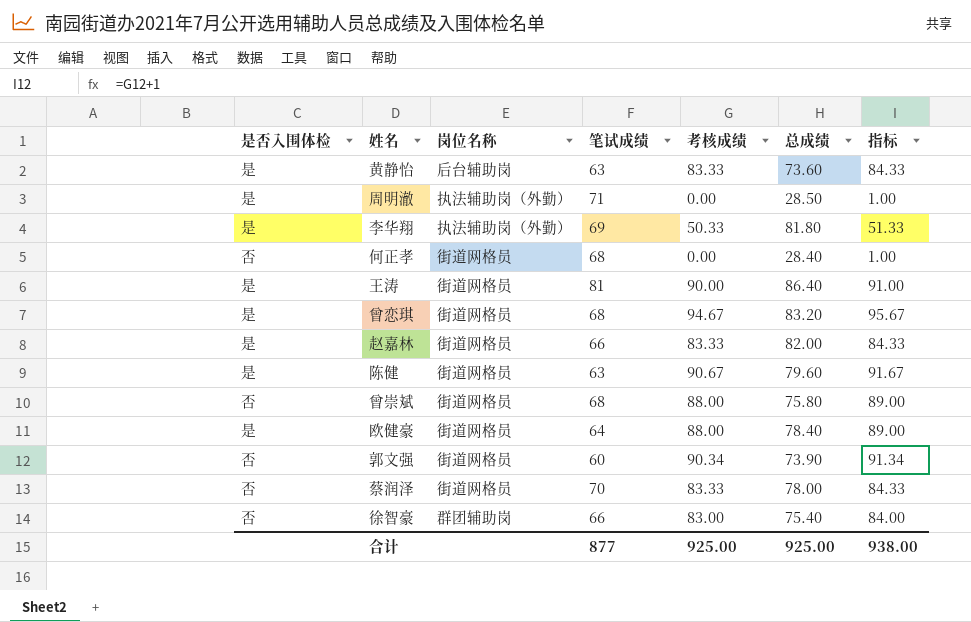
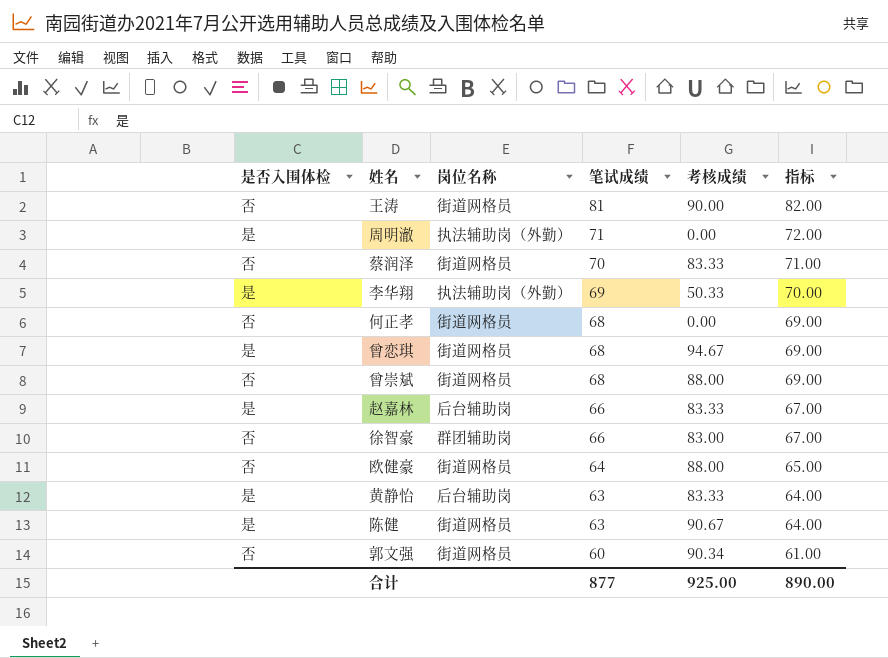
row order: none -> 笔试成绩 descending
column 总成绩 | position: 6 -> none
column 指标 | formula: [考核成绩] + 1 -> [笔试成绩] + 1
王涛 | 是否入围体检: 是 -> 否
赵嘉林 | 岗位名称: 街道网格员 -> 后台辅助岗
欧健豪 | 是否入围体检: 是 -> 否
合计 | 指标: 938.00 -> 890.00

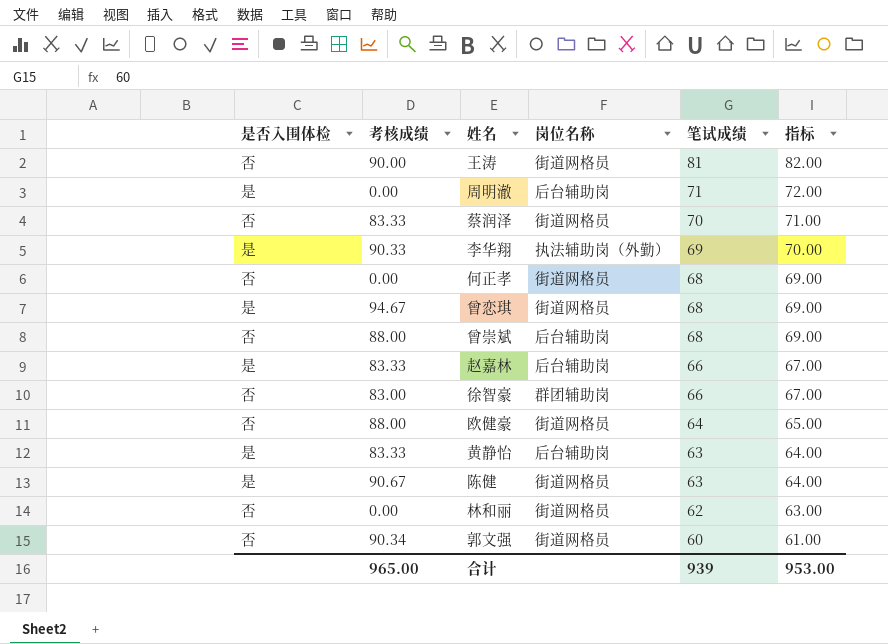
column 考核成绩 | position: 5 -> 2
周明澈 | 岗位名称: 执法辅助岗（外勤） -> 后台辅助岗
李华翔 | 考核成绩: 50.33 -> 90.33
曾崇斌 | 岗位名称: 街道网格员 -> 后台辅助岗
row 林和丽: none -> 否 | 0.00 | 街道网格员 | 62 | 63.00
合计 | 考核成绩: 925.00 -> 965.00
合计 | 笔试成绩: 877 -> 939
合计 | 指标: 890.00 -> 953.00

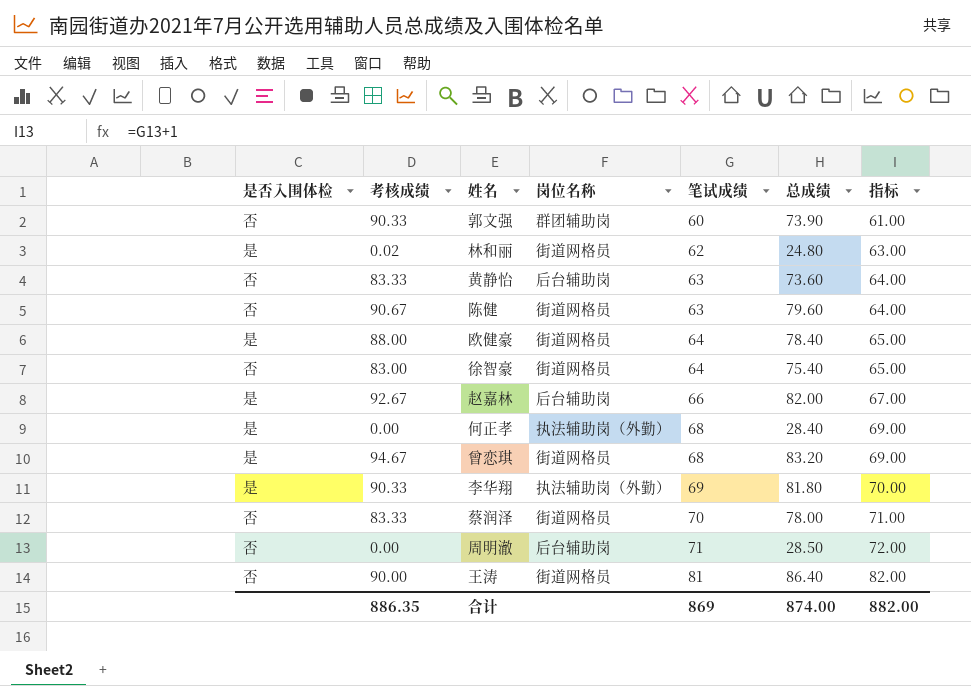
row order: 笔试成绩 descending -> 笔试成绩 ascending
column 总成绩 | position: none -> 6
row 曾崇斌: 否 | 88.00 | 后台辅助岗 | 68 | 69.00 -> none
郭文强 | 考核成绩: 90.34 -> 90.33
郭文强 | 岗位名称: 街道网格员 -> 群团辅助岗
林和丽 | 是否入围体检: 否 -> 是
林和丽 | 考核成绩: 0.00 -> 0.02
黄静怡 | 是否入围体检: 是 -> 否
陈健 | 是否入围体检: 是 -> 否
欧健豪 | 是否入围体检: 否 -> 是
徐智豪 | 岗位名称: 群团辅助岗 -> 街道网格员
徐智豪 | 笔试成绩: 66 -> 64
徐智豪 | 指标: 67.00 -> 65.00
赵嘉林 | 考核成绩: 83.33 -> 92.67
何正孝 | 是否入围体检: 否 -> 是
何正孝 | 岗位名称: 街道网格员 -> 执法辅助岗（外勤）
周明澈 | 是否入围体检: 是 -> 否
合计 | 考核成绩: 965.00 -> 886.35
合计 | 笔试成绩: 939 -> 869
合计 | 指标: 953.00 -> 882.00

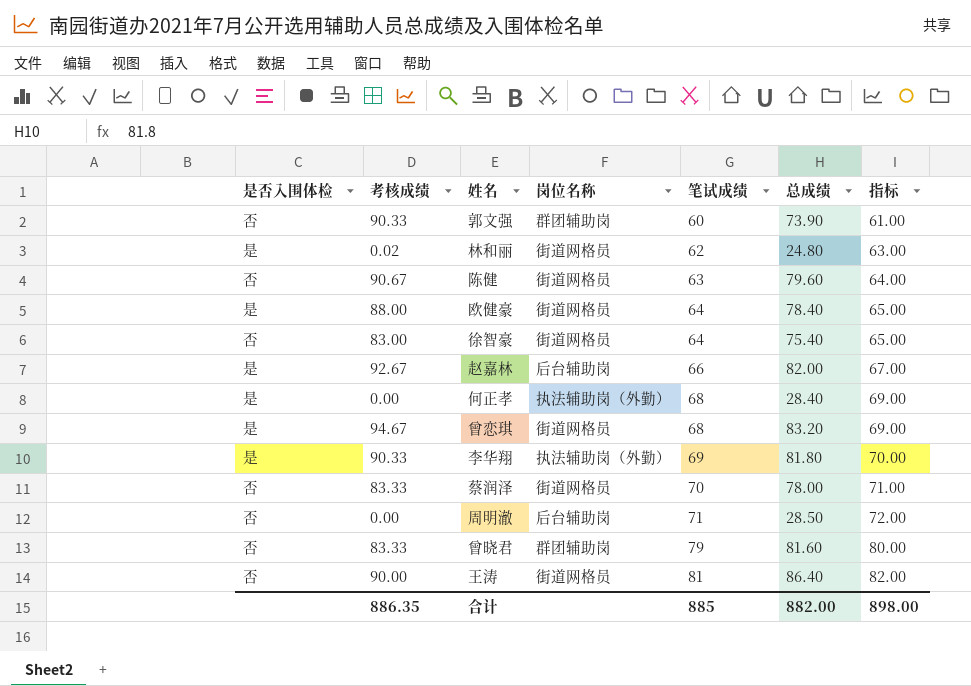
row 黄静怡: 否 | 83.33 | 后台辅助岗 | 63 | 73.60 | 64.00 -> none
row 曾晓君: none -> 否 | 83.33 | 群团辅助岗 | 79 | 81.60 | 80.00
合计 | 笔试成绩: 869 -> 885
合计 | 总成绩: 874.00 -> 882.00
合计 | 指标: 882.00 -> 898.00

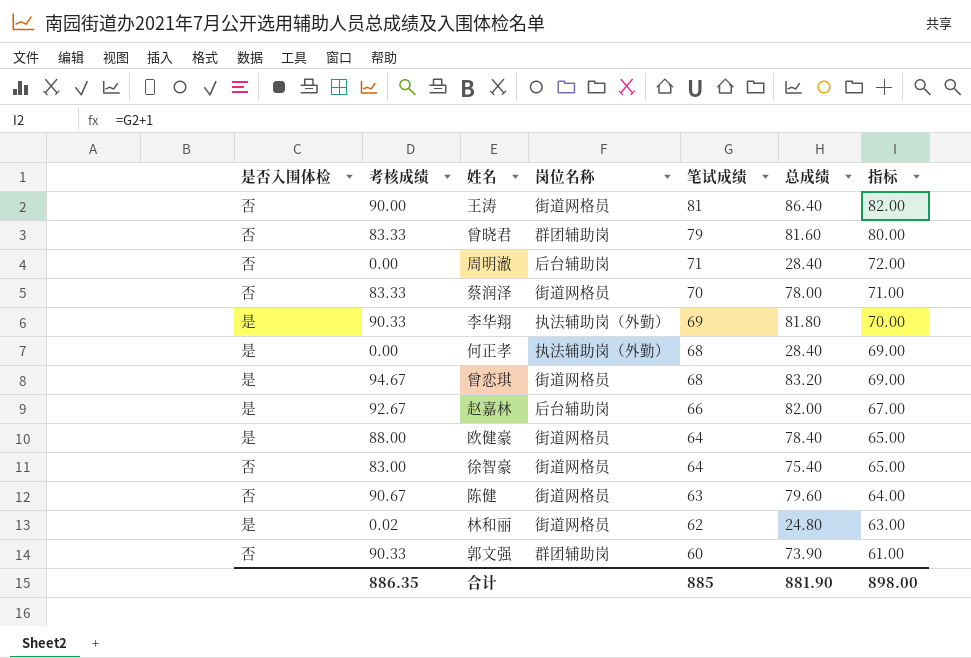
row order: 笔试成绩 ascending -> 笔试成绩 descending
周明澈 | 总成绩: 28.50 -> 28.40
合计 | 总成绩: 882.00 -> 881.90

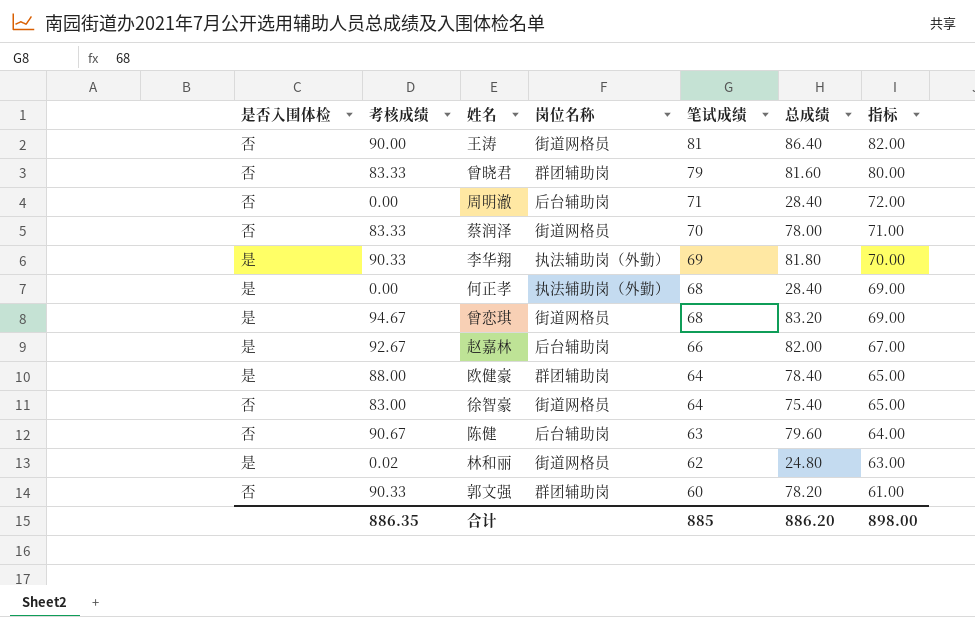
欧健豪 | 岗位名称: 街道网格员 -> 群团辅助岗
陈健 | 岗位名称: 街道网格员 -> 后台辅助岗
郭文强 | 总成绩: 73.90 -> 78.20
合计 | 总成绩: 881.90 -> 886.20

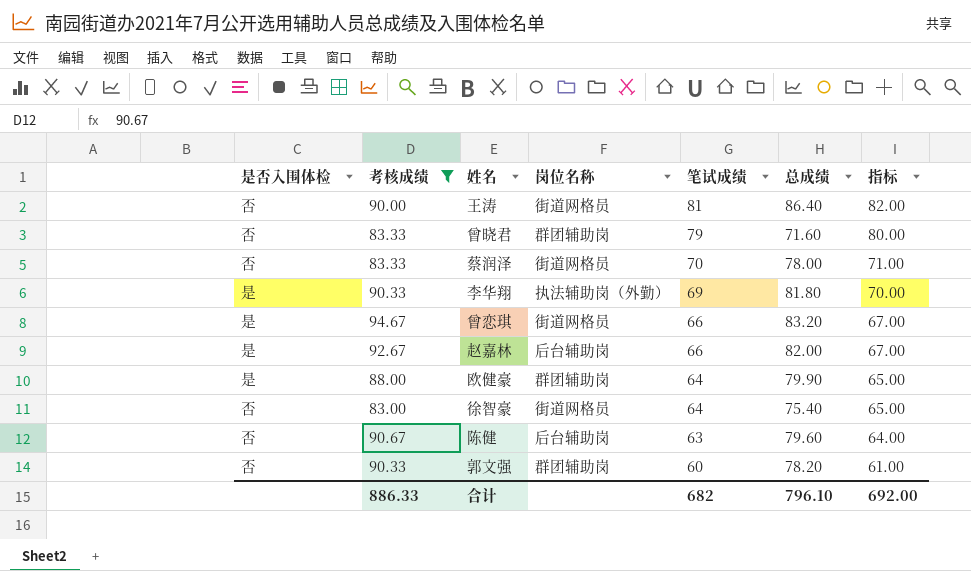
filter: none -> 考核成绩 >= 83.00
曾晓君 | 总成绩: 81.60 -> 71.60
曾恋琪 | 笔试成绩: 68 -> 66
曾恋琪 | 指标: 69.00 -> 67.00
欧健豪 | 总成绩: 78.40 -> 79.90
合计 | 考核成绩: 886.35 -> 886.33
合计 | 笔试成绩: 885 -> 682
合计 | 总成绩: 886.20 -> 796.10
合计 | 指标: 898.00 -> 692.00

